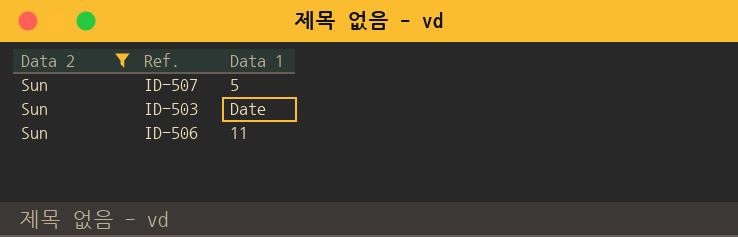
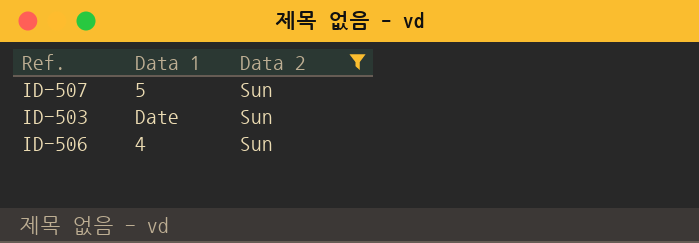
column Data 2 | position: 1 -> 3
ID-506 | Data 1: 11 -> 4

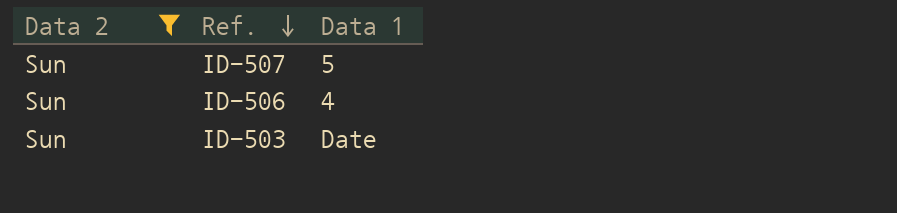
row order: none -> Ref. descending
column Data 2 | position: 3 -> 1

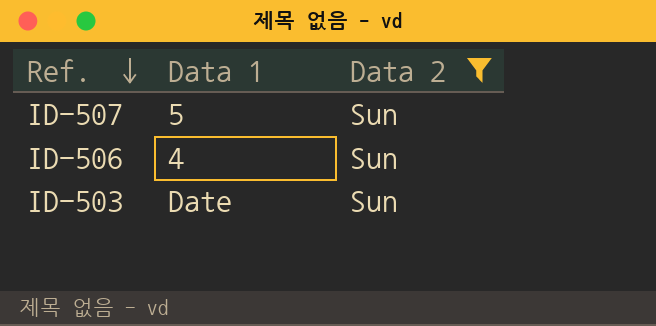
column Data 2 | position: 1 -> 3

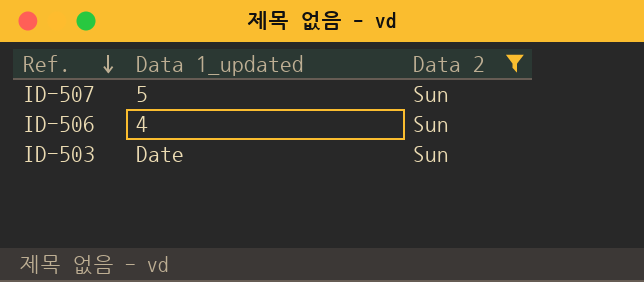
column name: Data 1 -> Data 1_updated

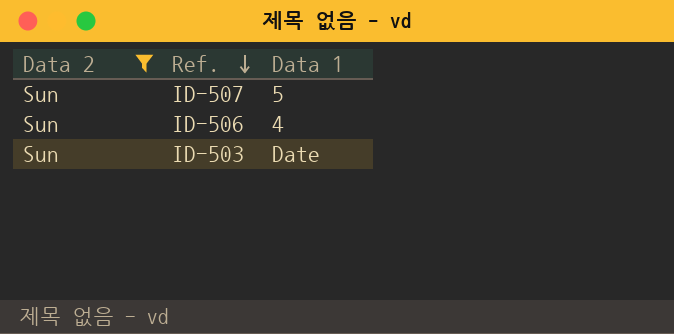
column Data 2 | position: 3 -> 1
column name: Data 1_updated -> Data 1

